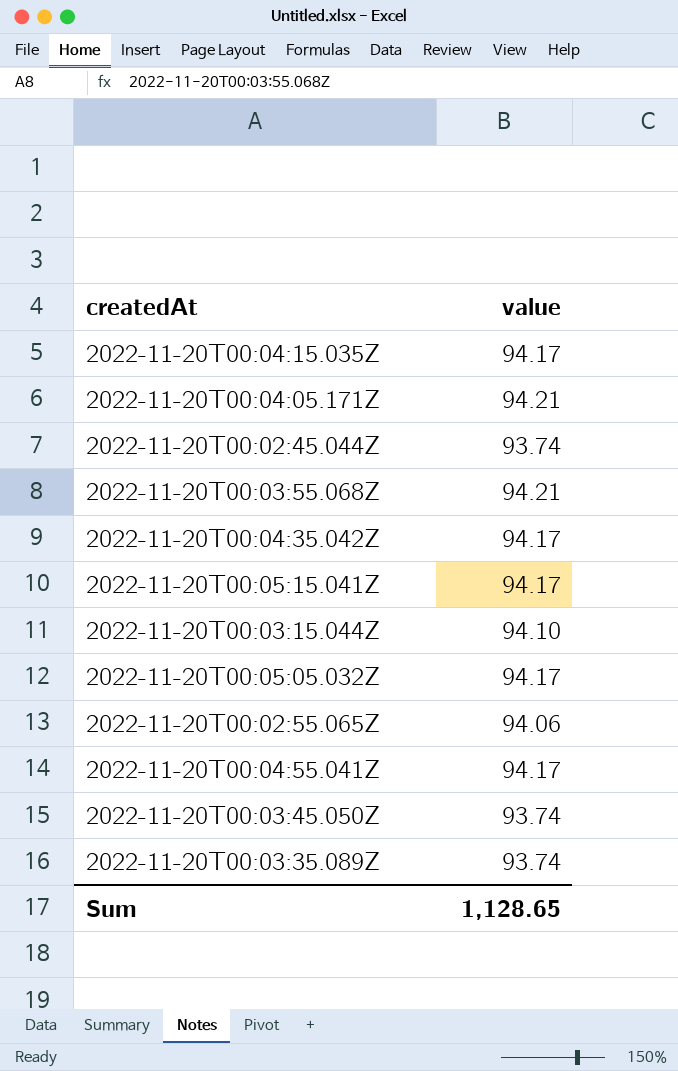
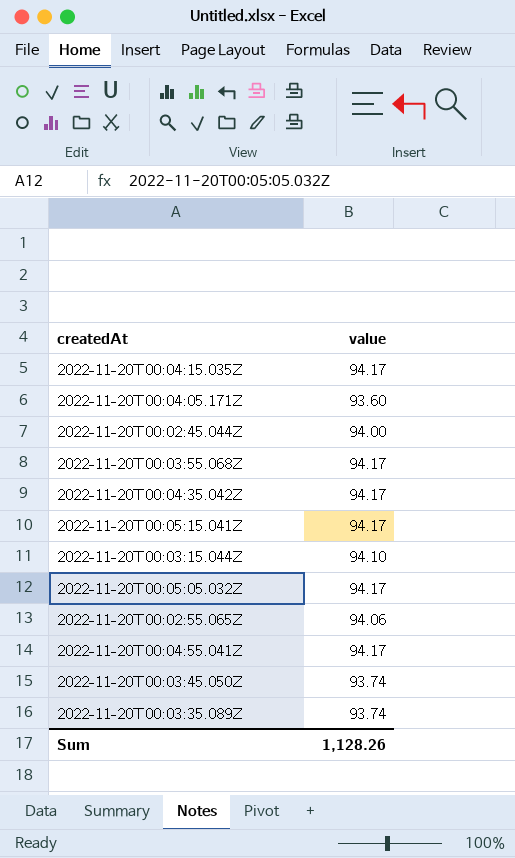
2022-11-20T00:04:05.171Z | value: 94.21 -> 93.60
2022-11-20T00:02:45.044Z | value: 93.74 -> 94.00
2022-11-20T00:03:55.068Z | value: 94.21 -> 94.17
Sum | value: 1,128.65 -> 1,128.26

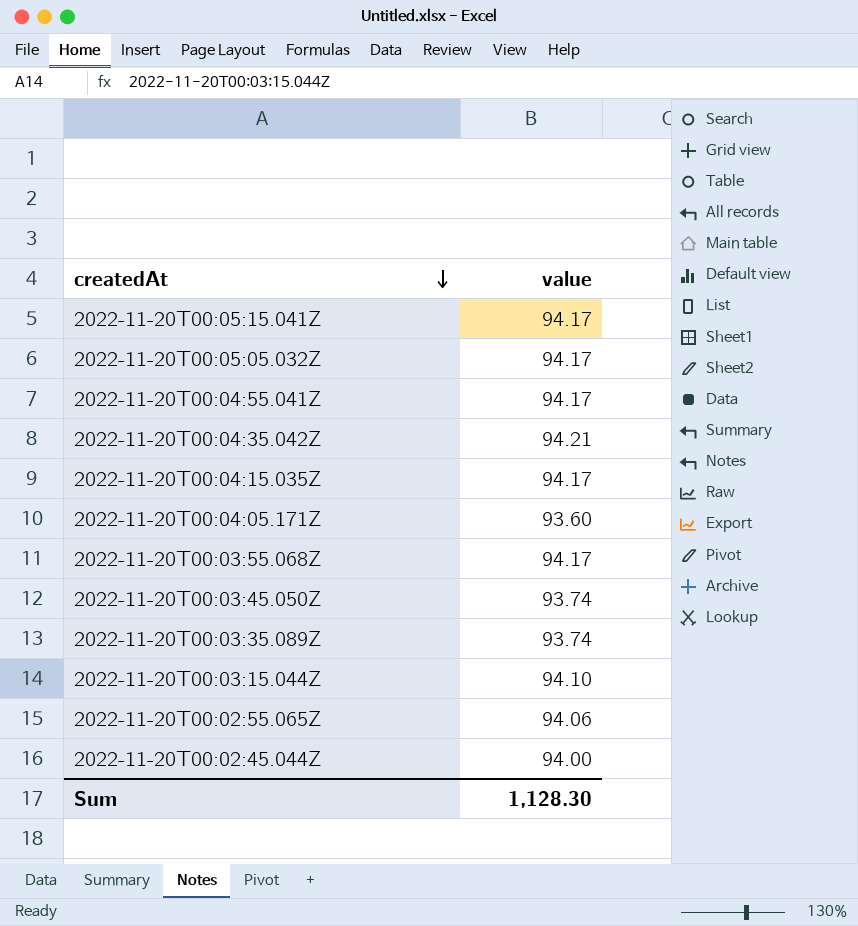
row order: none -> createdAt descending
2022-11-20T00:04:35.042Z | value: 94.17 -> 94.21
Sum | value: 1,128.26 -> 1,128.30

